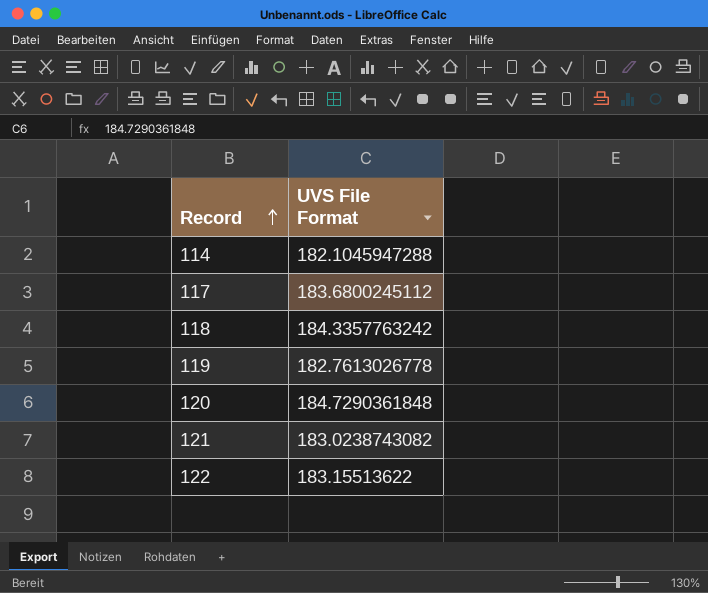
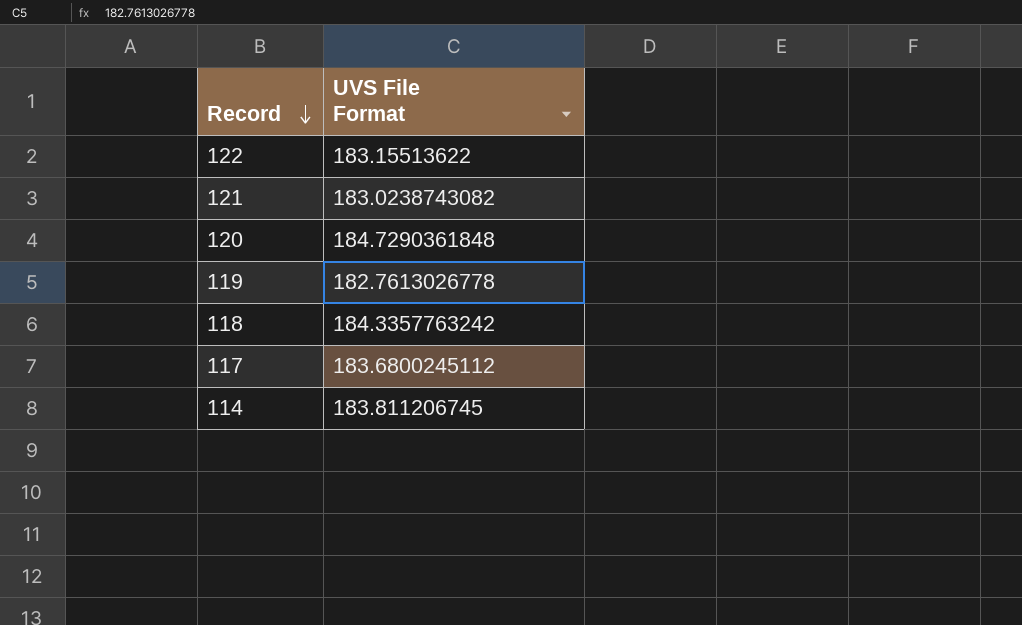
row order: Record ascending -> Record descending
114 | UVS File Format: 182.1045947288 -> 183.811206745

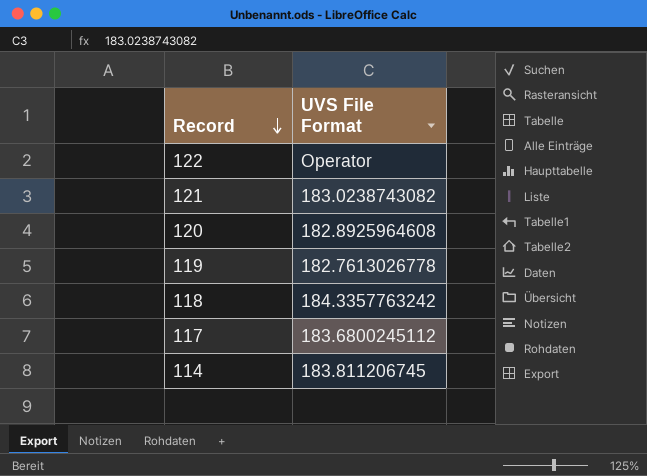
122 | UVS File Format: 183.15513622 -> Operator
120 | UVS File Format: 184.7290361848 -> 182.8925964608

